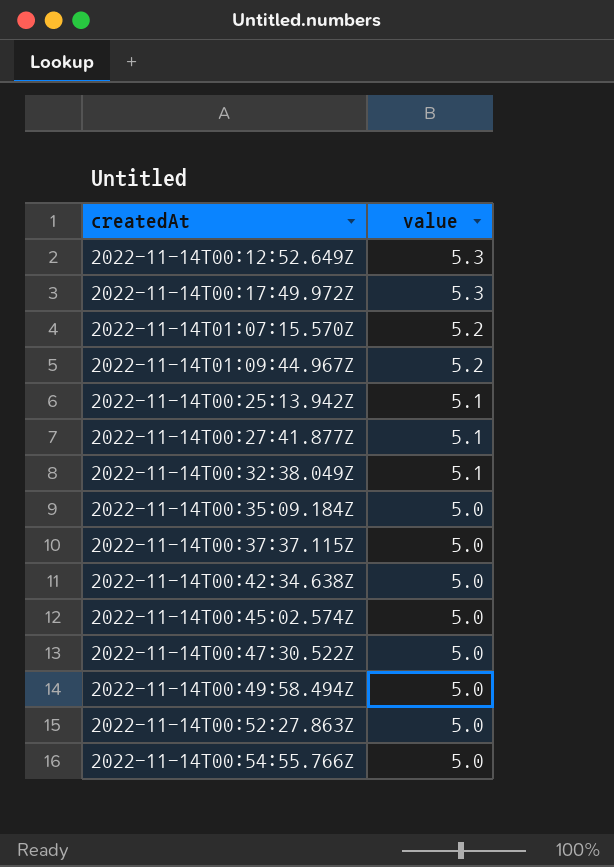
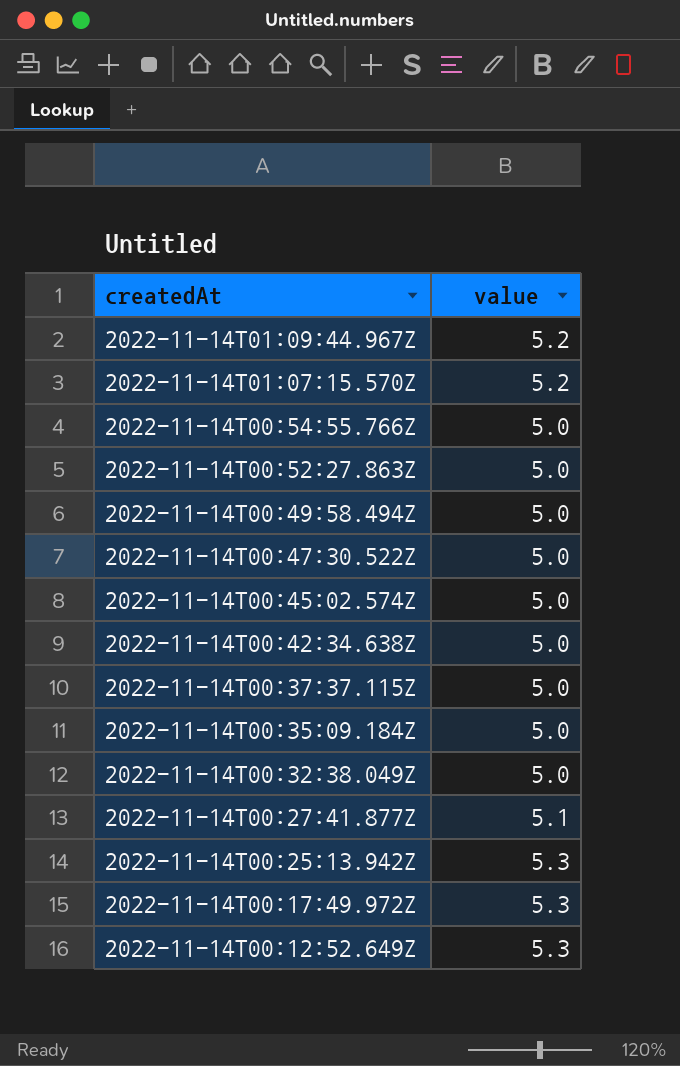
row order: value descending -> createdAt descending
2022-11-14T00:32:38.049Z | value: 5.1 -> 5.0
2022-11-14T00:25:13.942Z | value: 5.1 -> 5.3

